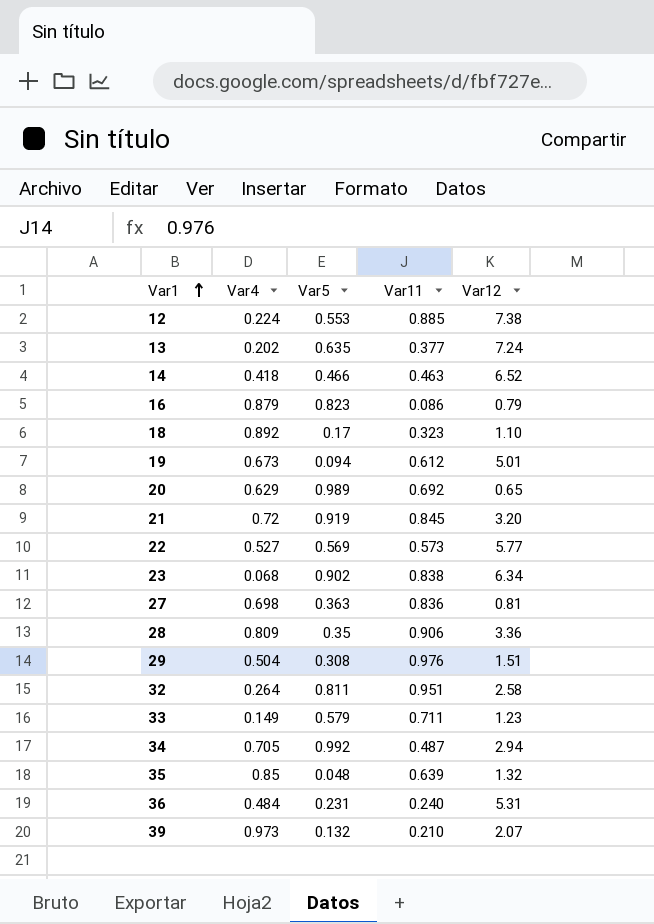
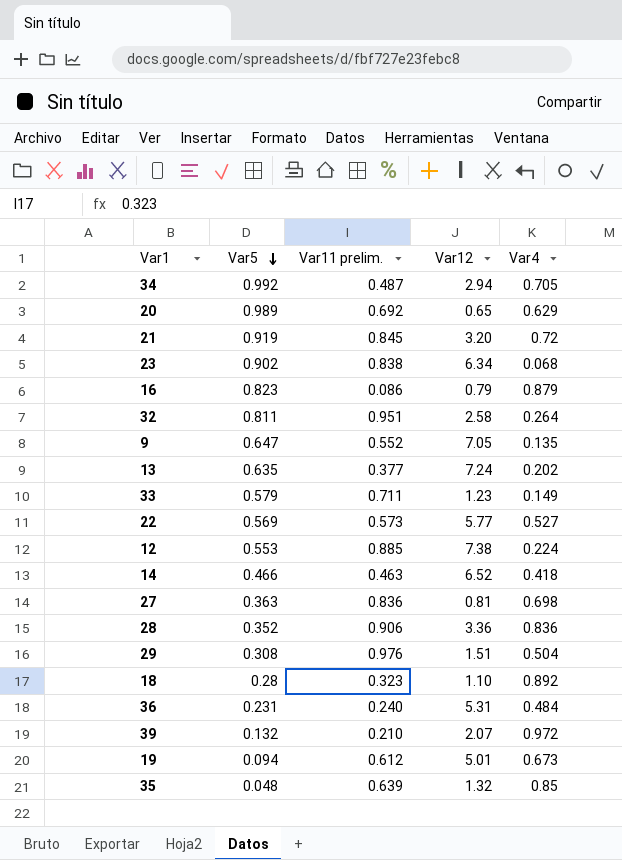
row order: Var1 ascending -> Var5 descending
column name: Var11 -> Var11 prelim.
column Var4 | position: 2 -> 5
row 9: none -> 0.647 | 0.552 | 7.05 | 0.135
28 | Var5: 0.35 -> 0.352
28 | Var4: 0.809 -> 0.836
18 | Var5: 0.17 -> 0.28
39 | Var4: 0.973 -> 0.972

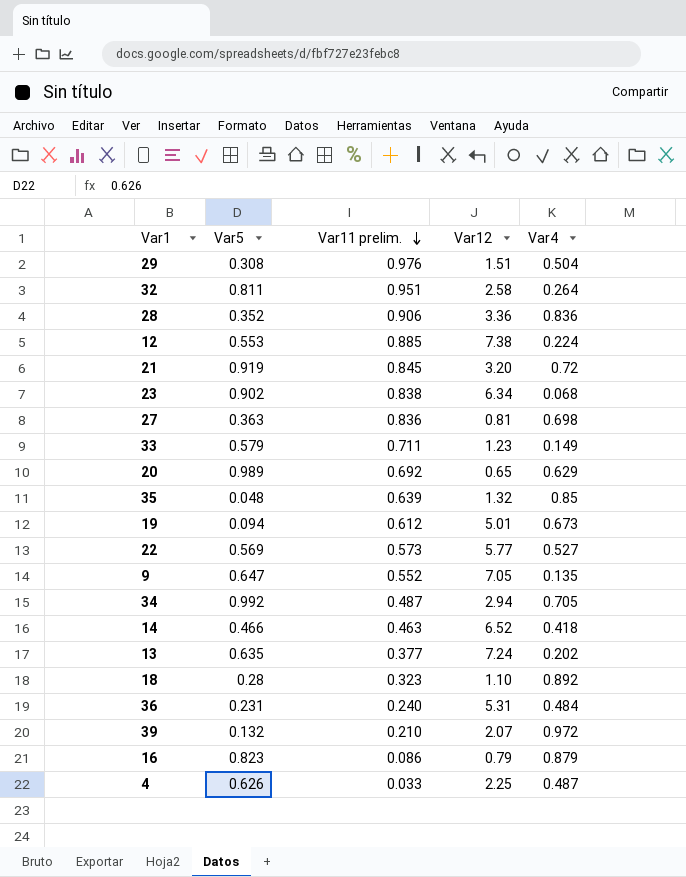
row order: Var5 descending -> Var11 prelim. descending
row 4: none -> 0.626 | 0.033 | 2.25 | 0.487

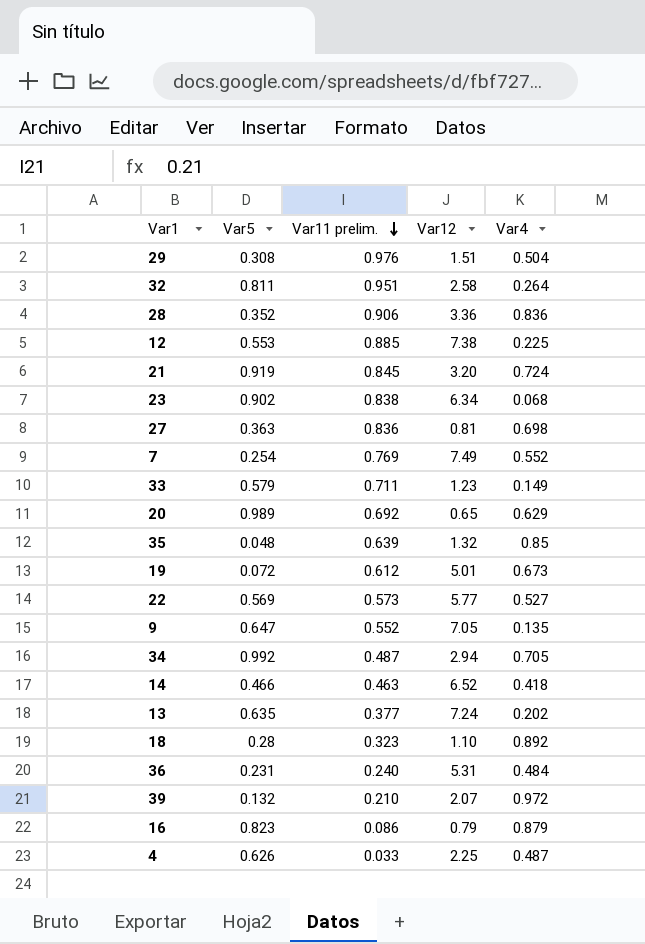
12 | Var4: 0.224 -> 0.225
21 | Var4: 0.72 -> 0.724
row 7: none -> 0.254 | 0.769 | 7.49 | 0.552
19 | Var5: 0.094 -> 0.072

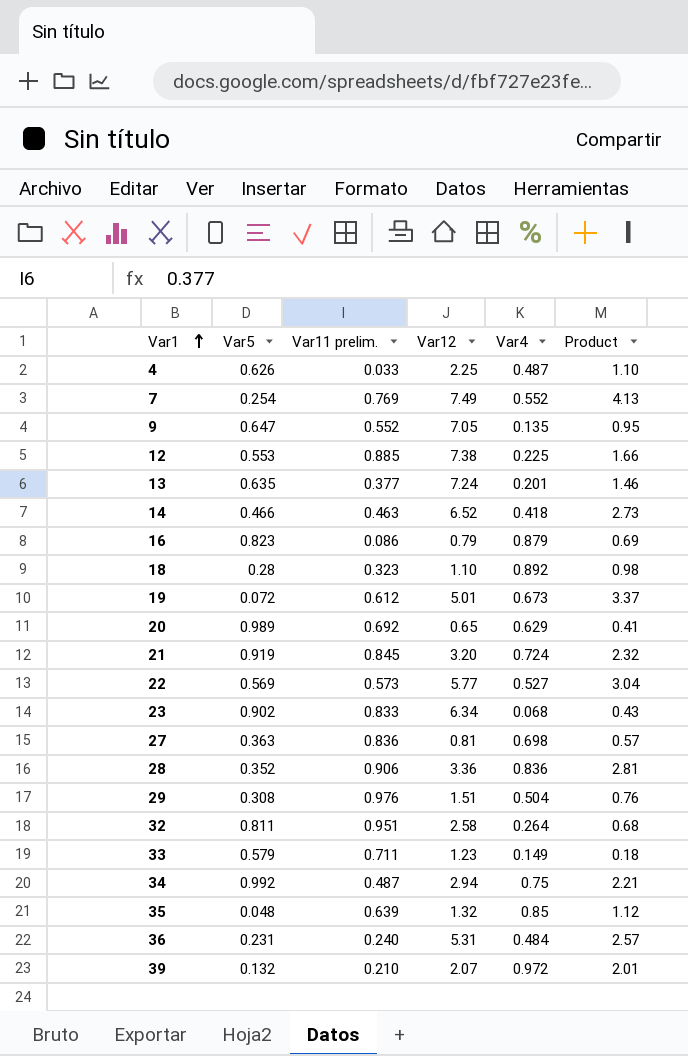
row order: Var11 prelim. descending -> Var1 ascending
column Product | formula: none -> [Var12] * [Var4]
13 | Var4: 0.202 -> 0.201
23 | Var11 prelim.: 0.838 -> 0.833
34 | Var4: 0.705 -> 0.75

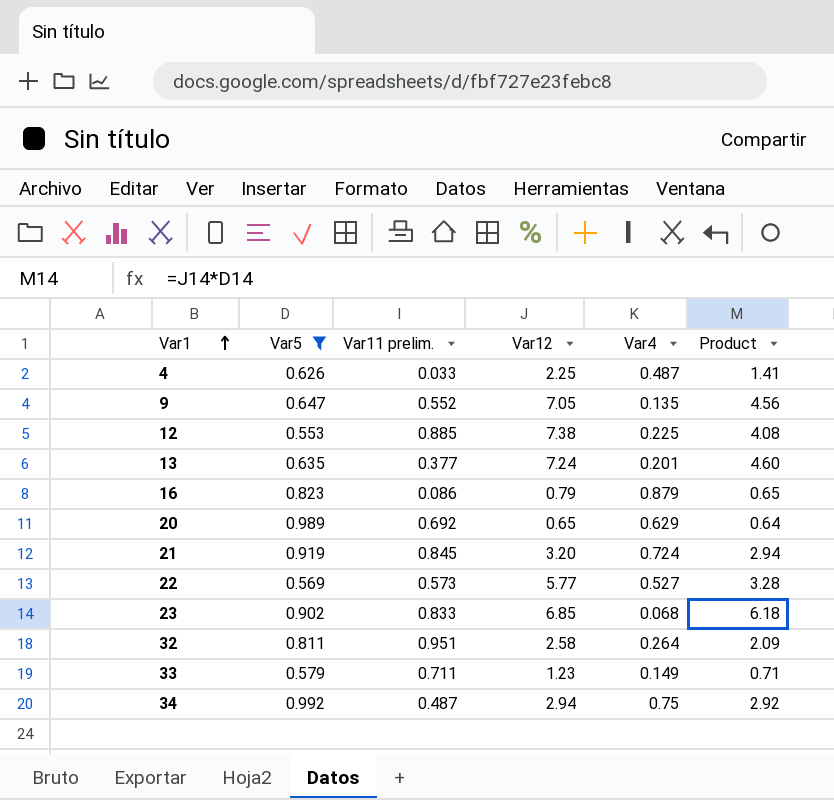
filter: none -> Var5 >= 0.553
column Product | formula: [Var12] * [Var4] -> [Var5] * [Var12]
23 | Var12: 6.34 -> 6.85

